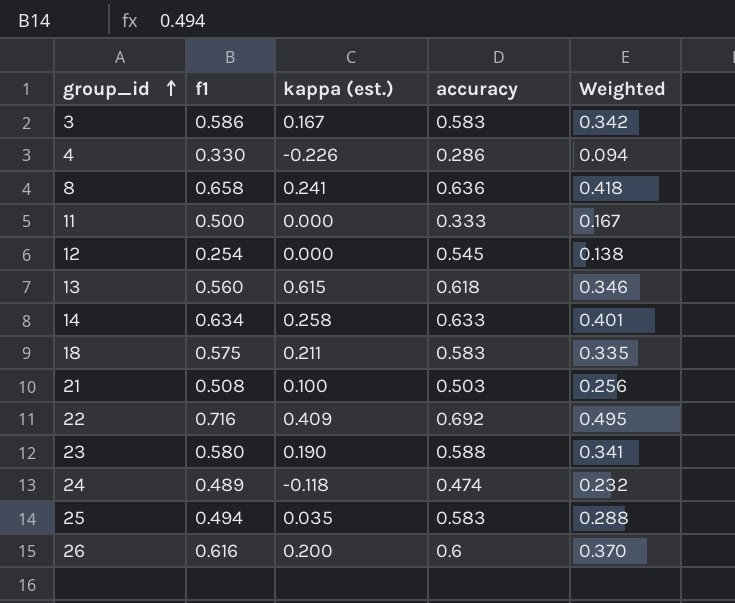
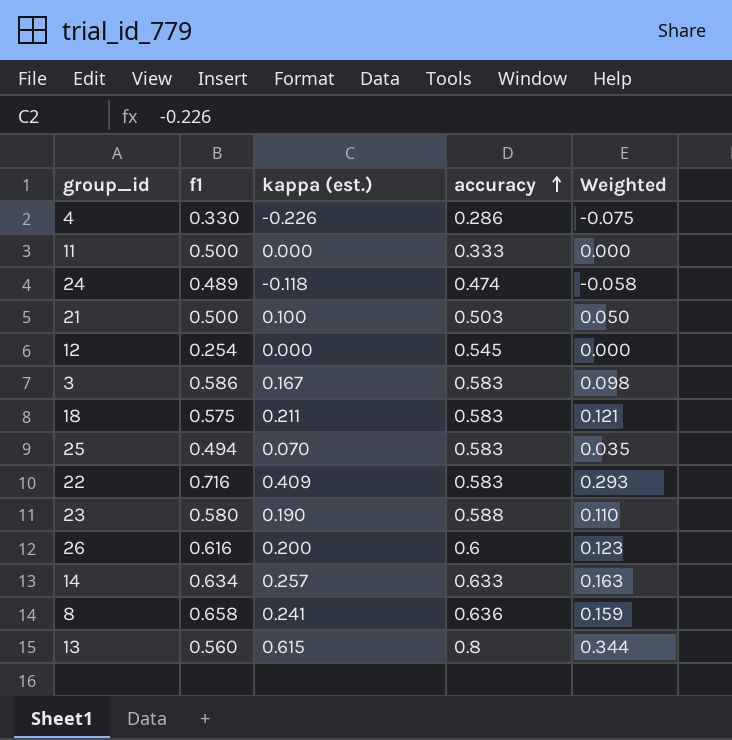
row order: group_id ascending -> accuracy ascending
column Weighted | formula: [f1] * [accuracy] -> [f1] * [kappa (est.)]
21 | f1: 0.508 -> 0.500
25 | kappa (est.): 0.035 -> 0.070
22 | accuracy: 0.692 -> 0.583
14 | kappa (est.): 0.258 -> 0.257
13 | accuracy: 0.618 -> 0.8

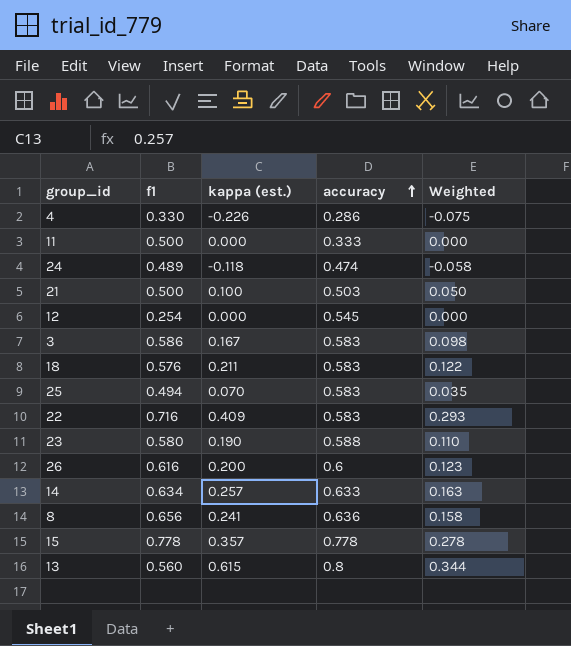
18 | f1: 0.575 -> 0.576
18 | Weighted: 0.121 -> 0.122
8 | f1: 0.658 -> 0.656
8 | Weighted: 0.159 -> 0.158
row 15: none -> 0.778 | 0.357 | 0.778 | 0.278

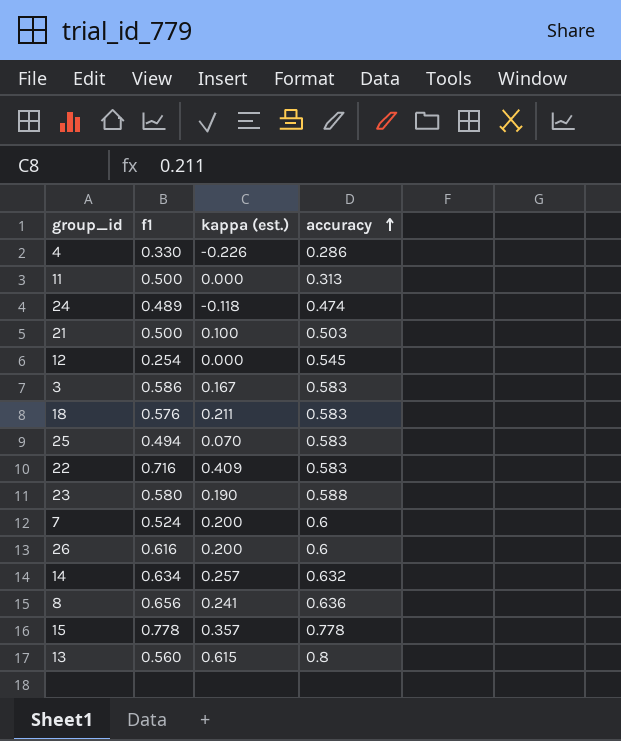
column Weighted | formula: [f1] * [kappa (est.)] -> none
11 | accuracy: 0.333 -> 0.313
row 7: none -> 0.524 | 0.200 | 0.6
14 | accuracy: 0.633 -> 0.632

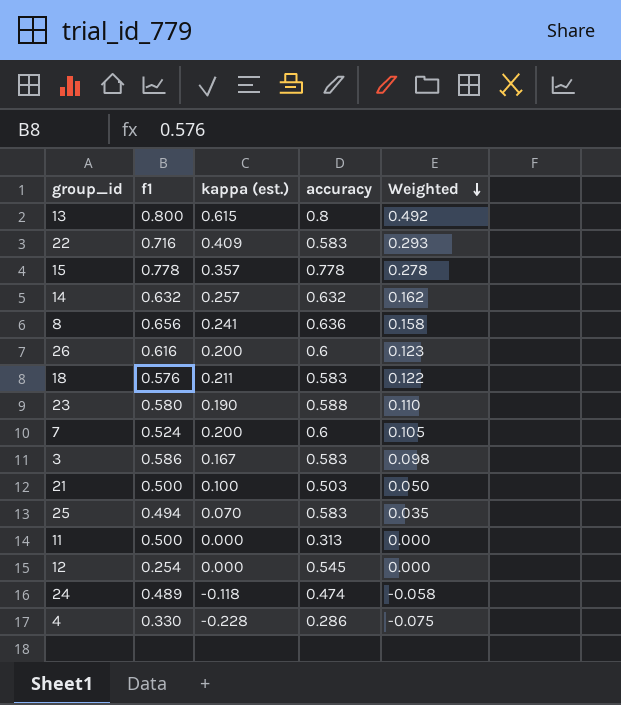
row order: accuracy ascending -> Weighted descending
column Weighted | formula: none -> [f1] * [kappa (est.)]
13 | f1: 0.560 -> 0.800
14 | f1: 0.634 -> 0.632
4 | kappa (est.): -0.226 -> -0.228

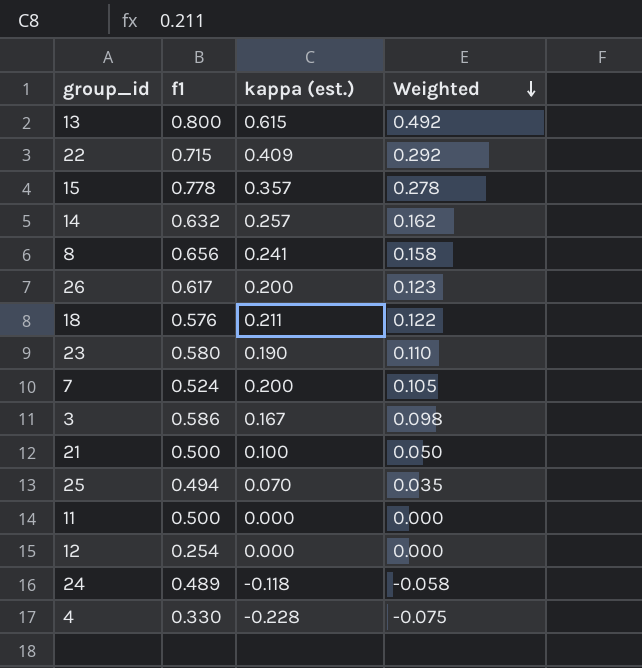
column accuracy | position: 4 -> none
22 | f1: 0.716 -> 0.715
22 | Weighted: 0.293 -> 0.292
26 | f1: 0.616 -> 0.617

